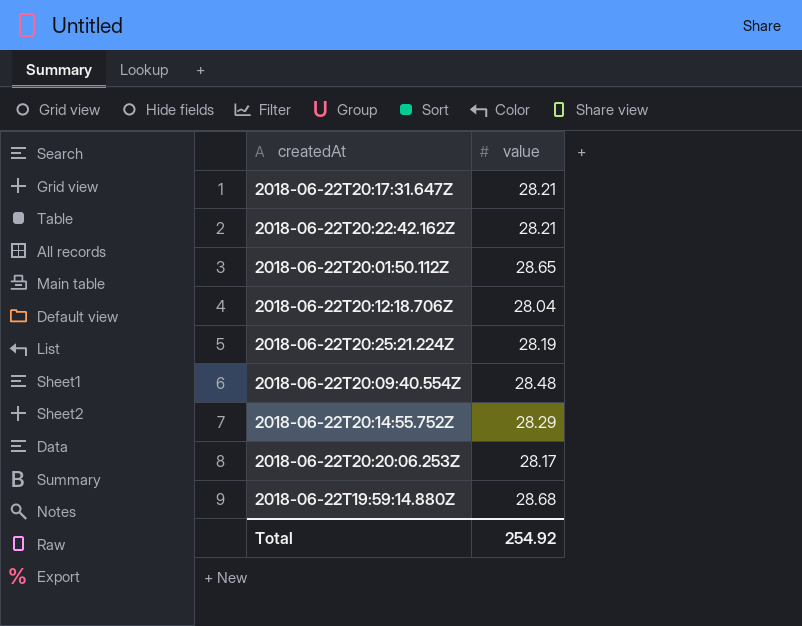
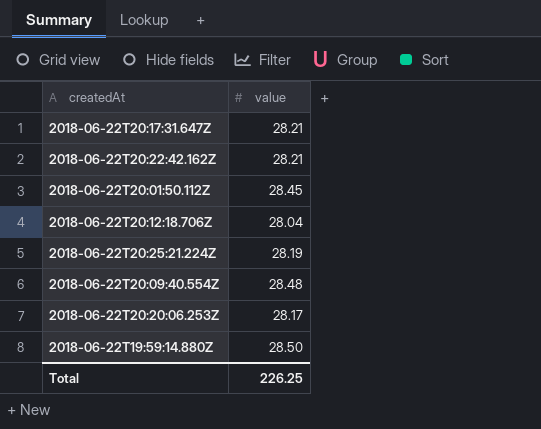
row 2018-06-22T20:14:55.752Z: 28.29 -> none
2018-06-22T20:01:50.112Z | value: 28.65 -> 28.45
2018-06-22T19:59:14.880Z | value: 28.68 -> 28.50
Total | value: 254.92 -> 226.25

